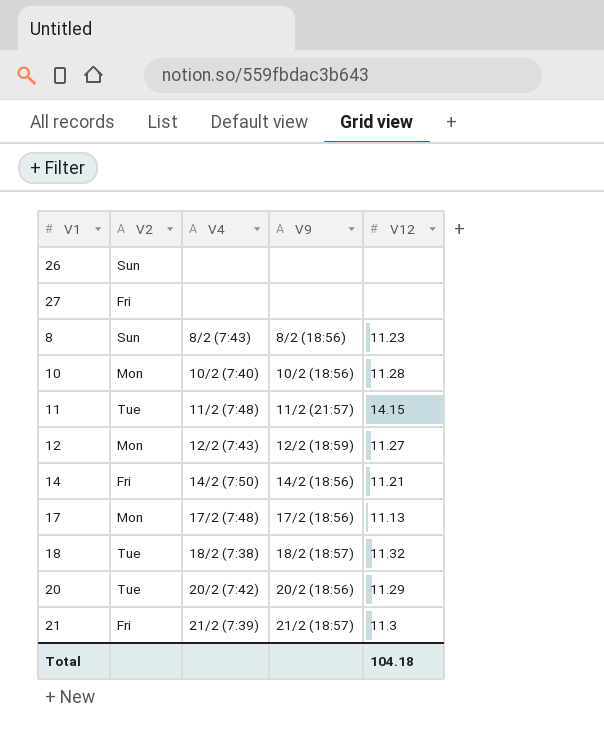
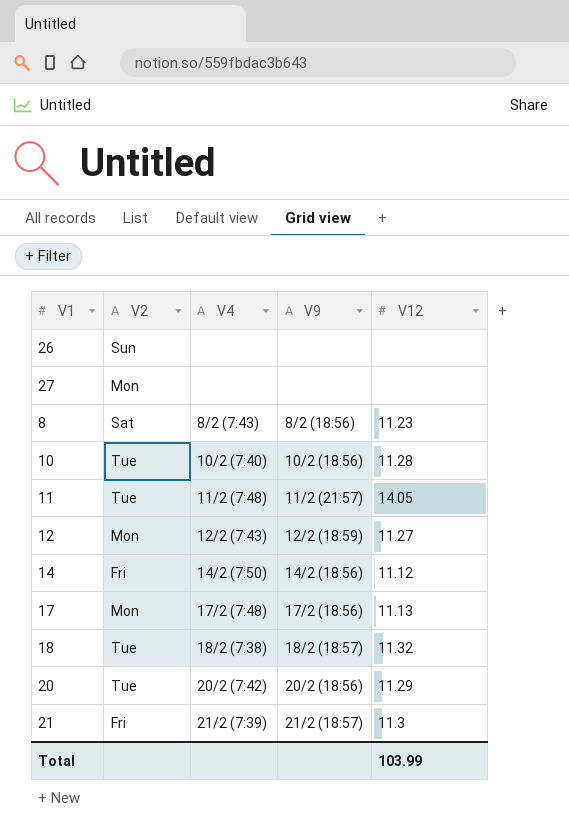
27 | V2: Fri -> Mon
8 | V2: Sun -> Sat
10 | V2: Mon -> Tue
11 | V12: 14.15 -> 14.05
14 | V12: 11.21 -> 11.12
Total | V12: 104.18 -> 103.99

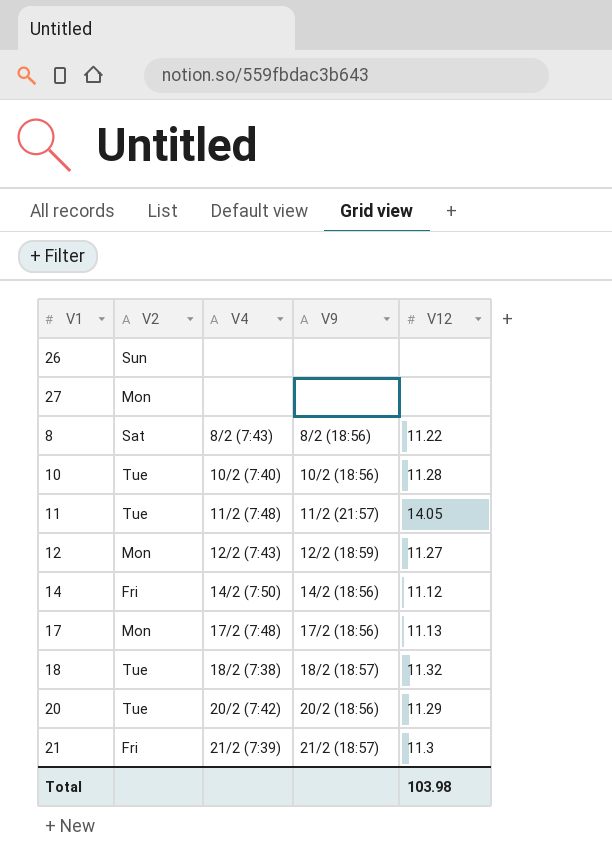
8 | V12: 11.23 -> 11.22
Total | V12: 103.99 -> 103.98

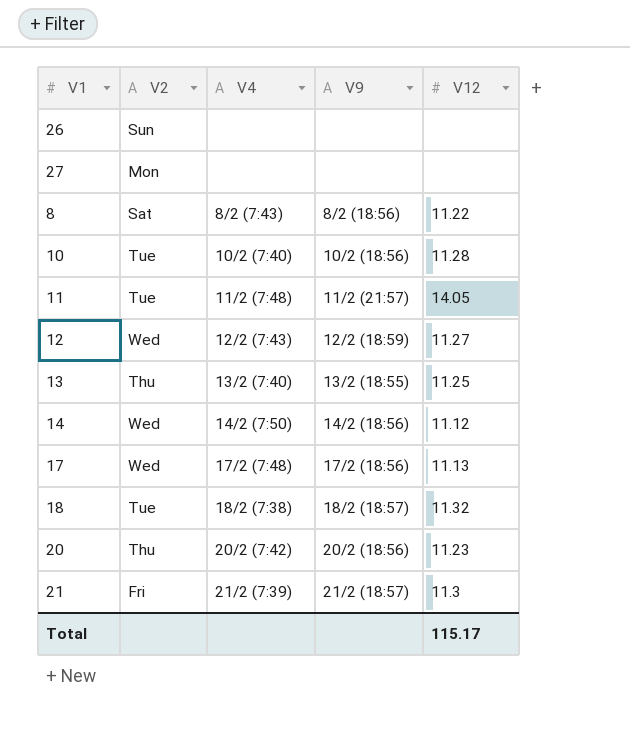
12 | V2: Mon -> Wed
row 13: none -> Thu | 13/2 (7:40) | 13/2 (18:55) | 11.25
14 | V2: Fri -> Wed
17 | V2: Mon -> Wed
20 | V2: Tue -> Thu
20 | V12: 11.29 -> 11.23
Total | V12: 103.98 -> 115.17

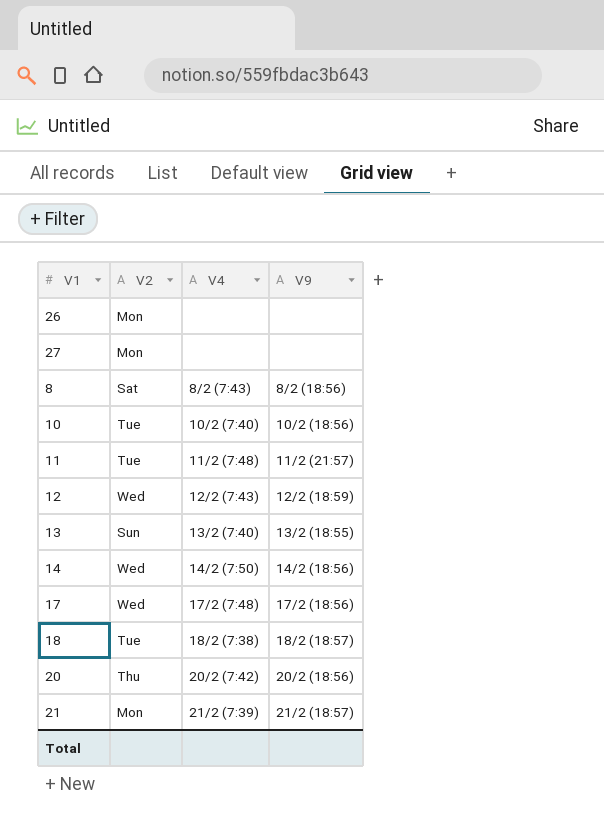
column V12 | position: 5 -> none
26 | V2: Sun -> Mon
13 | V2: Thu -> Sun
21 | V2: Fri -> Mon

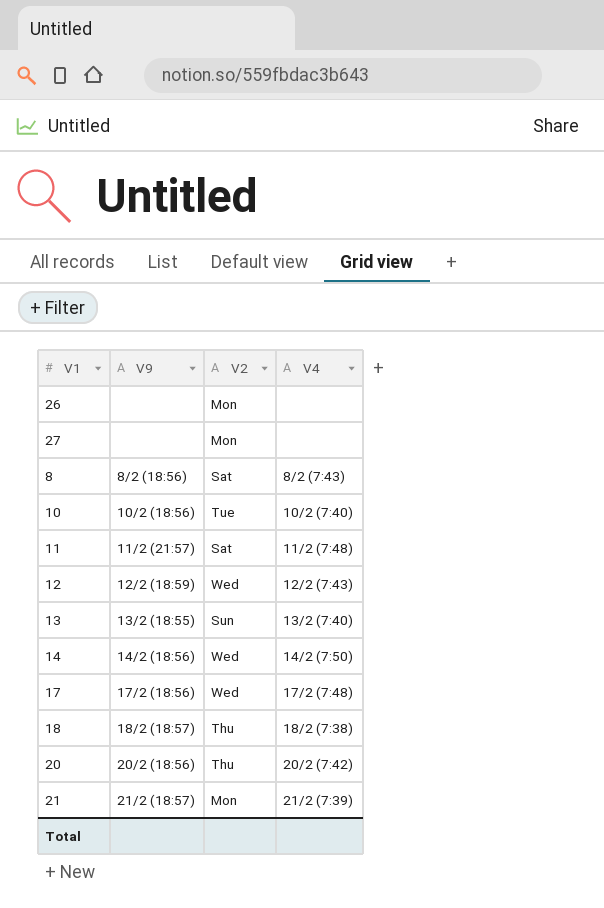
column V9 | position: 4 -> 2
11 | V2: Tue -> Sat
18 | V2: Tue -> Thu

